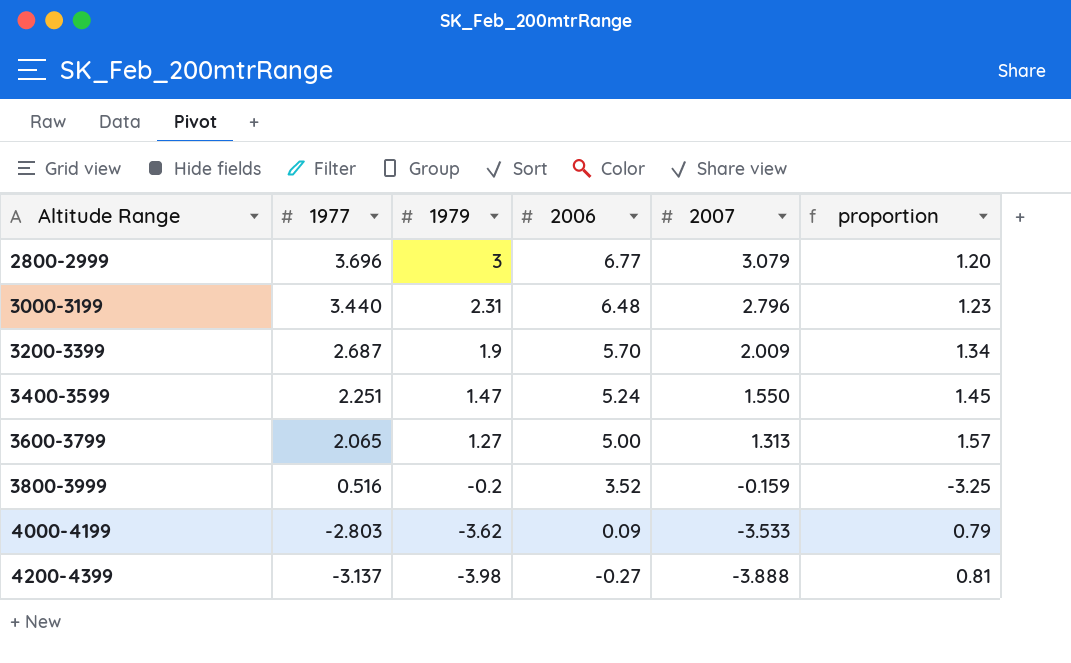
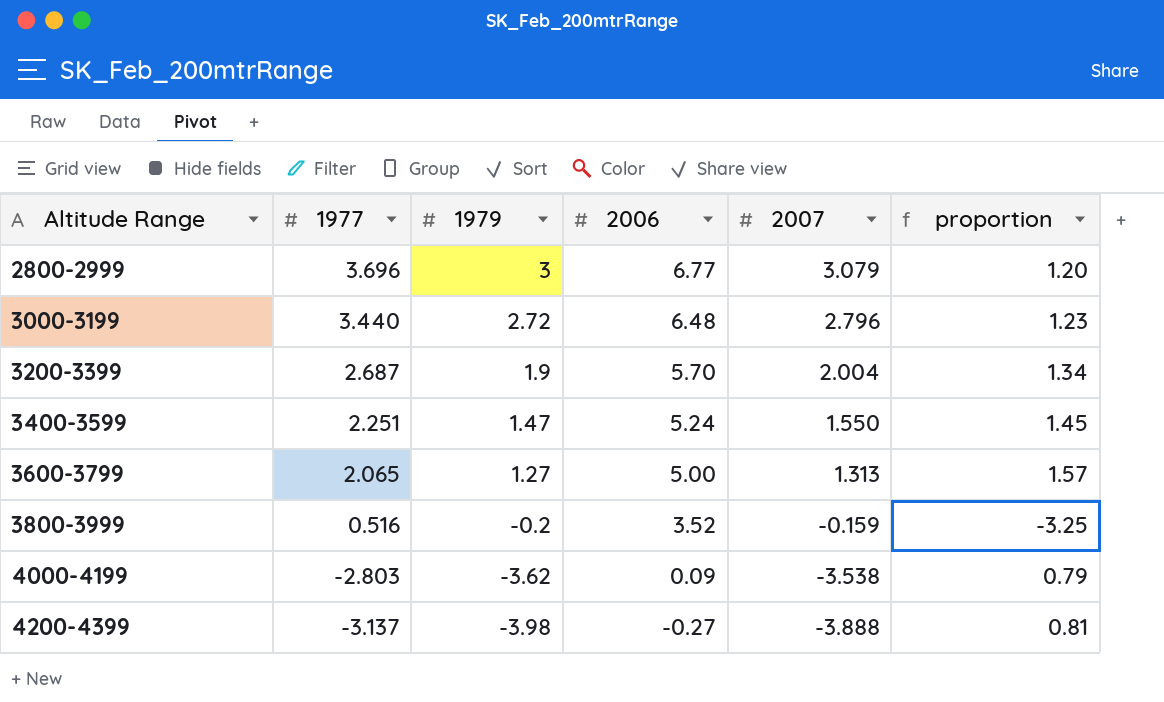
3000-3199 | 1979: 2.31 -> 2.72
3200-3399 | 2007: 2.009 -> 2.004
4000-4199 | 2007: -3.533 -> -3.538

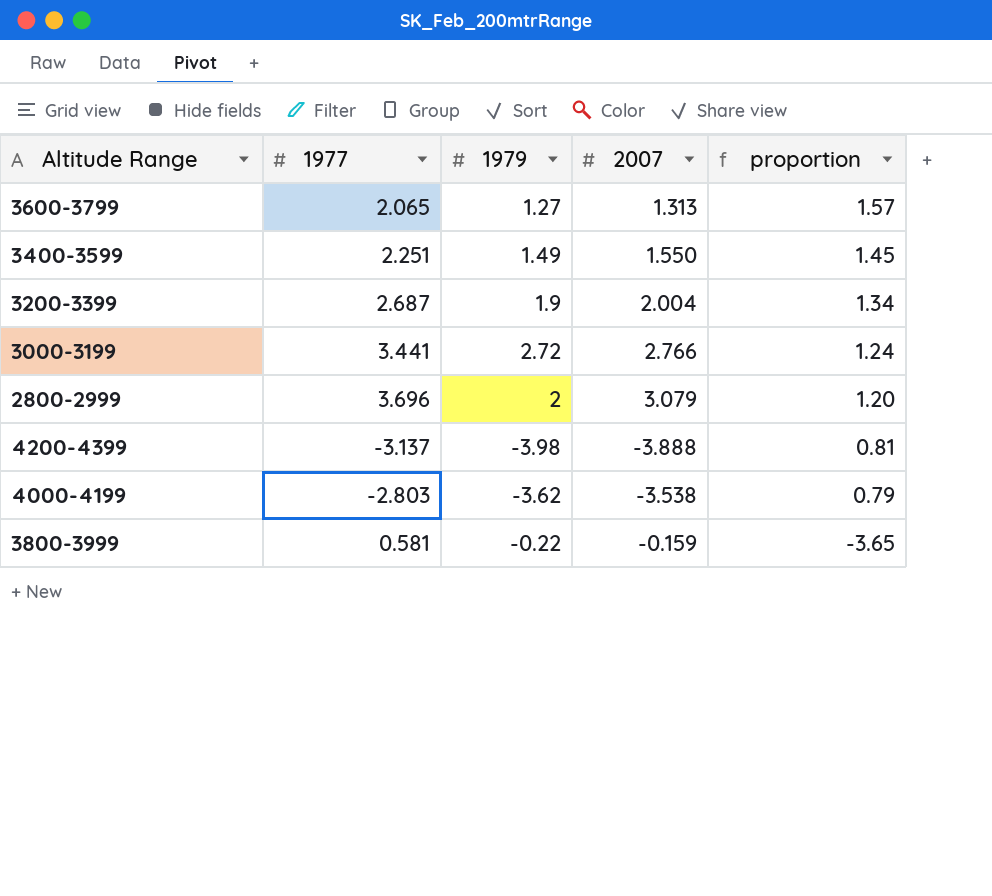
row order: Altitude Range ascending -> proportion descending
column 2006 | position: 4 -> none
3400-3599 | 1979: 1.47 -> 1.49
3000-3199 | 1977: 3.440 -> 3.441
3000-3199 | 2007: 2.796 -> 2.766
3000-3199 | proportion: 1.23 -> 1.24
2800-2999 | 1979: 3 -> 2
3800-3999 | 1977: 0.516 -> 0.581
3800-3999 | 1979: -0.2 -> -0.22
3800-3999 | proportion: -3.25 -> -3.65

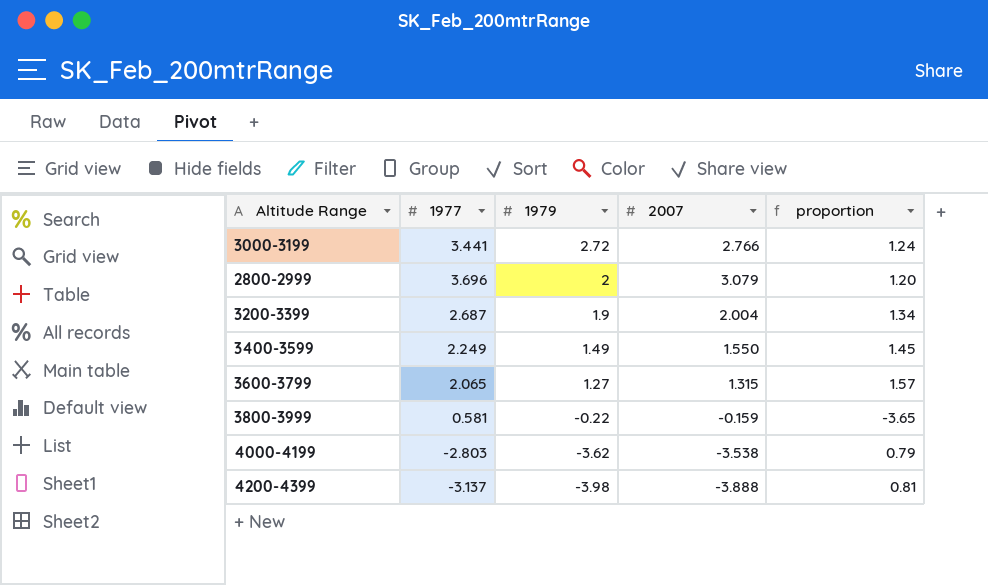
row order: proportion descending -> 1979 descending
3400-3599 | 1977: 2.251 -> 2.249
3600-3799 | 2007: 1.313 -> 1.315

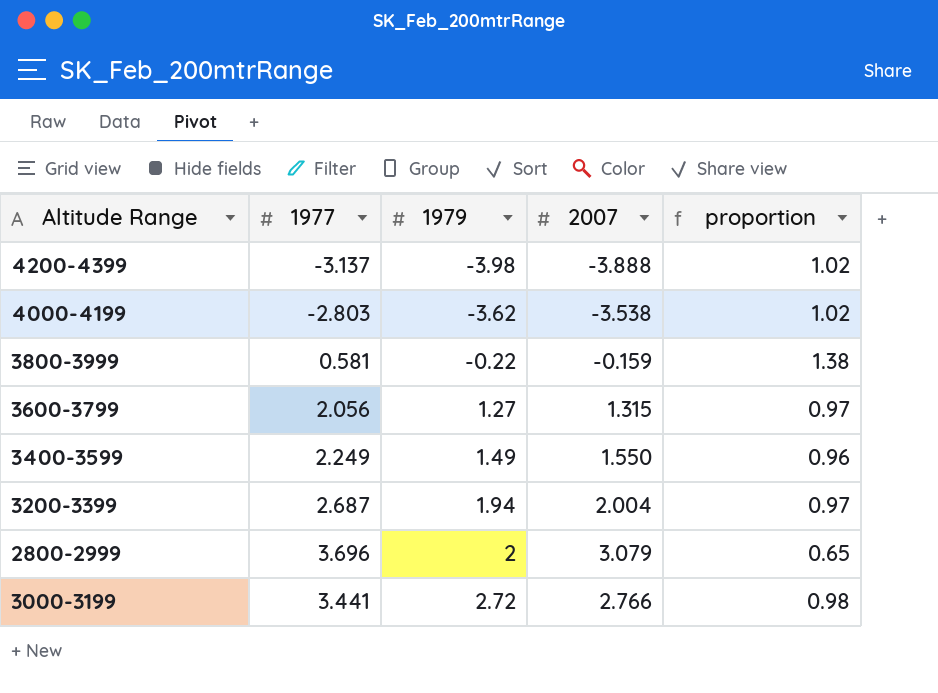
row order: 1979 descending -> 1979 ascending
column proportion | formula: [1977] / [2007] -> [1979] / [2007]
3600-3799 | 1977: 2.065 -> 2.056
3200-3399 | 1979: 1.9 -> 1.94

